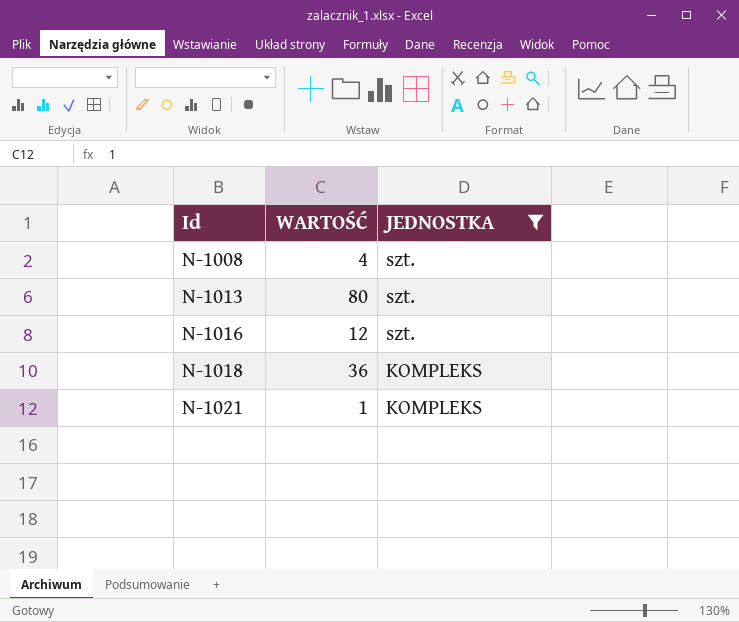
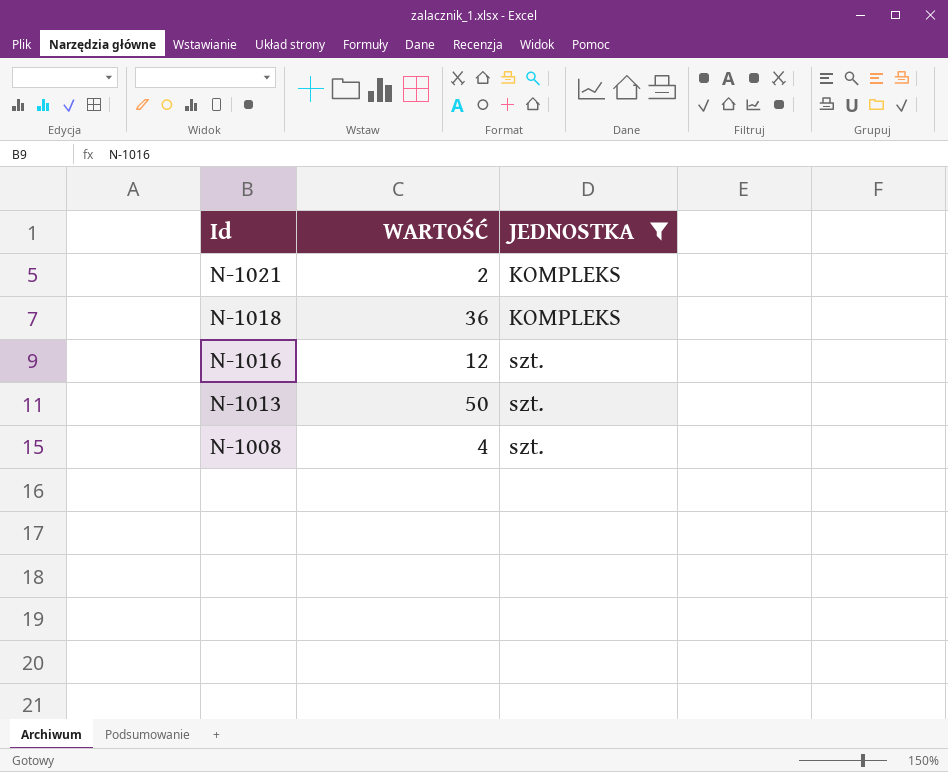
row order: Id ascending -> Id descending
N-1021 | WARTOŚĆ: 1 -> 2
N-1013 | WARTOŚĆ: 80 -> 50

